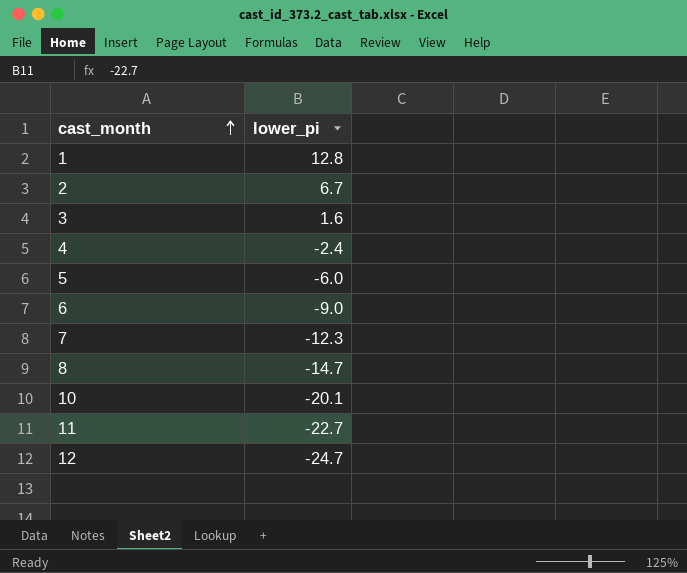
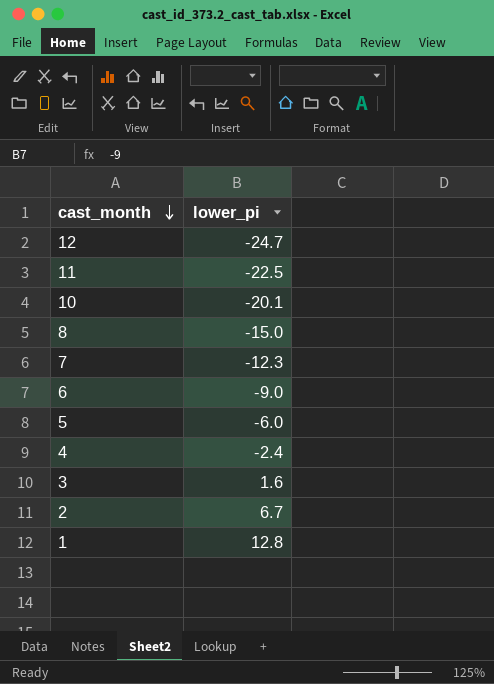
row order: cast_month ascending -> cast_month descending
11 | lower_pi: -22.7 -> -22.5
8 | lower_pi: -14.7 -> -15.0

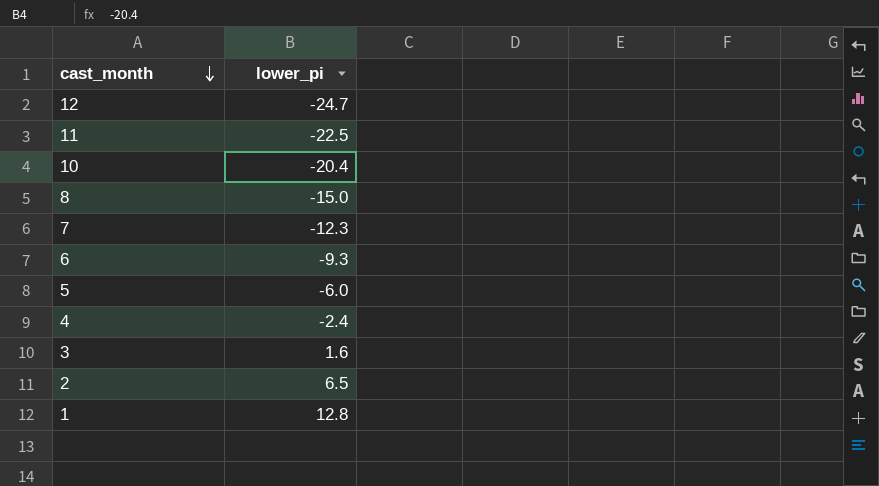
10 | lower_pi: -20.1 -> -20.4
6 | lower_pi: -9.0 -> -9.3
2 | lower_pi: 6.7 -> 6.5

